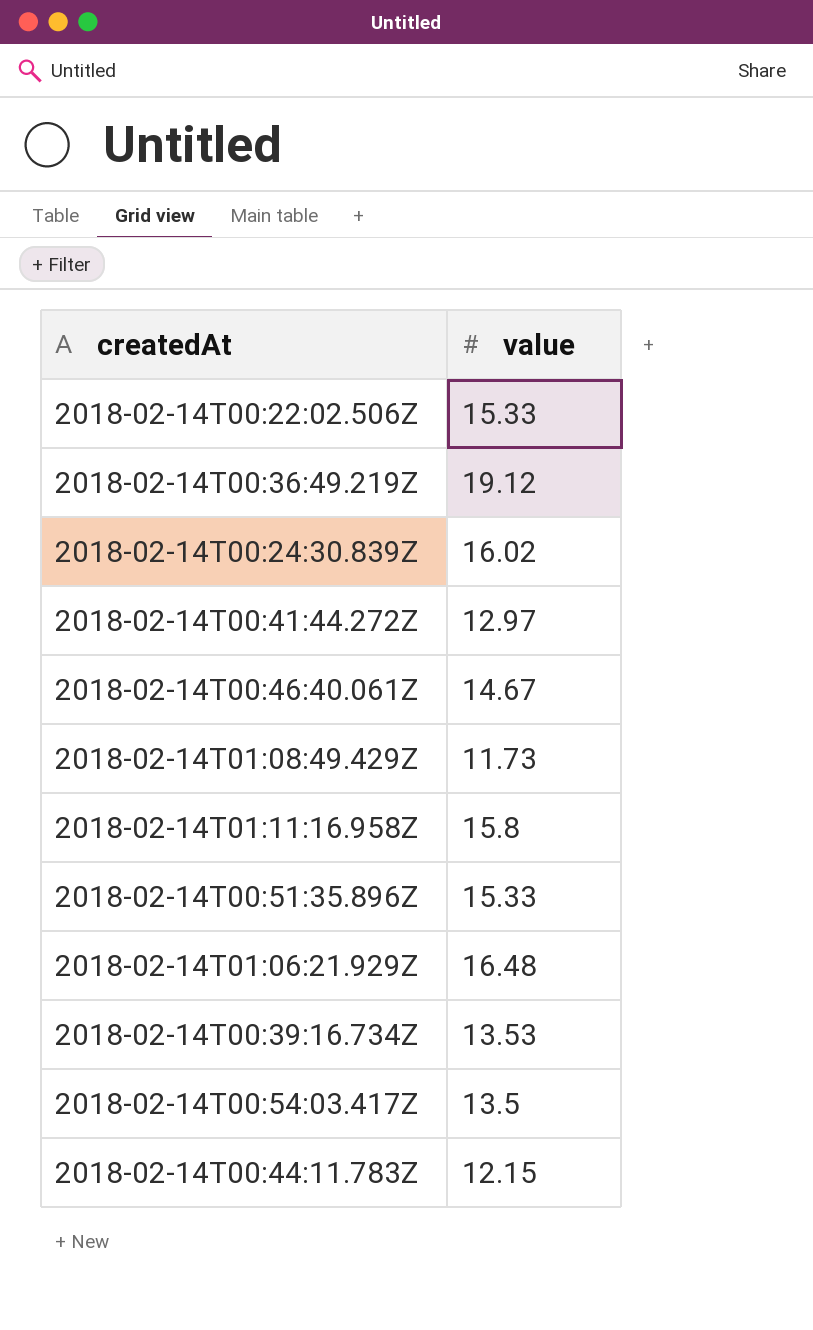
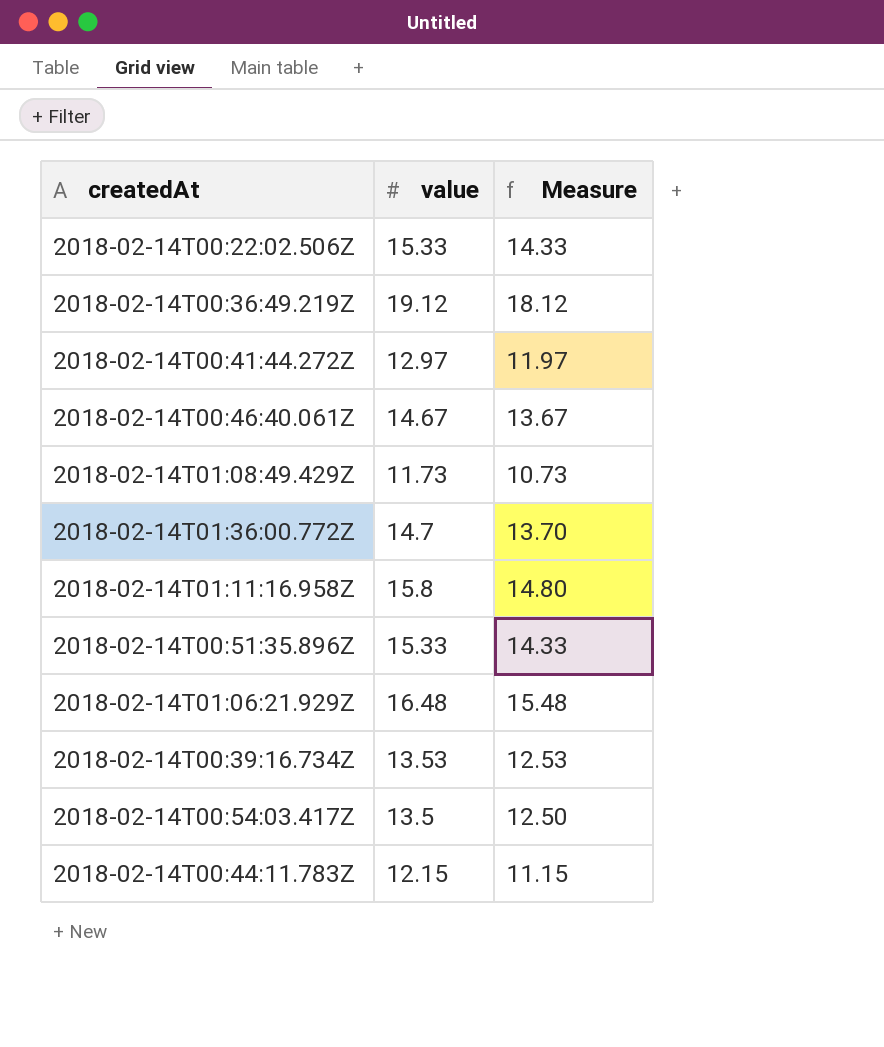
column Measure | formula: none -> [value] - 1
row 2018-02-14T00:24:30.839Z: 16.02 -> none
row 2018-02-14T01:36:00.772Z: none -> 14.7 | 13.70

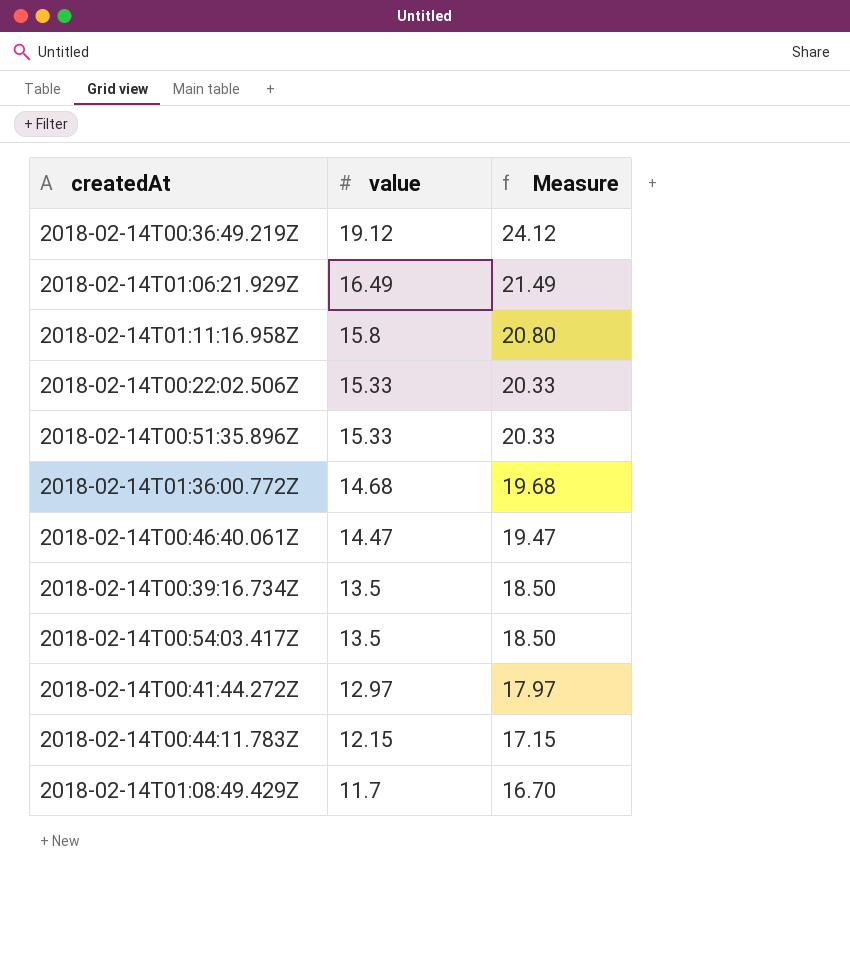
row order: none -> value descending
column Measure | formula: [value] - 1 -> [value] + 5
2018-02-14T01:06:21.929Z | value: 16.48 -> 16.49
2018-02-14T01:36:00.772Z | value: 14.7 -> 14.68
2018-02-14T00:46:40.061Z | value: 14.67 -> 14.47
2018-02-14T00:39:16.734Z | value: 13.53 -> 13.5
2018-02-14T01:08:49.429Z | value: 11.73 -> 11.7

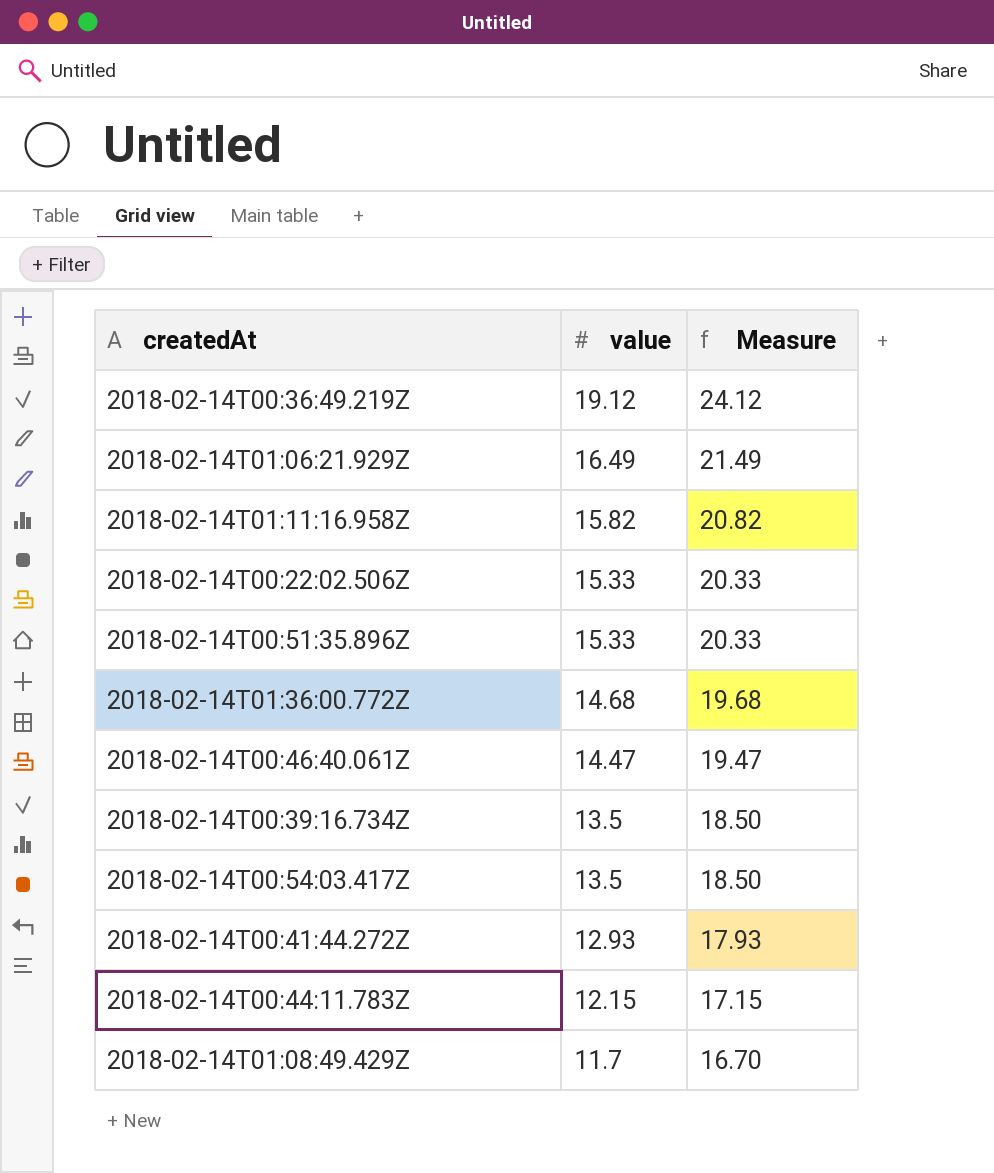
2018-02-14T01:11:16.958Z | value: 15.8 -> 15.82
2018-02-14T01:11:16.958Z | Measure: 20.80 -> 20.82
2018-02-14T00:41:44.272Z | value: 12.97 -> 12.93
2018-02-14T00:41:44.272Z | Measure: 17.97 -> 17.93

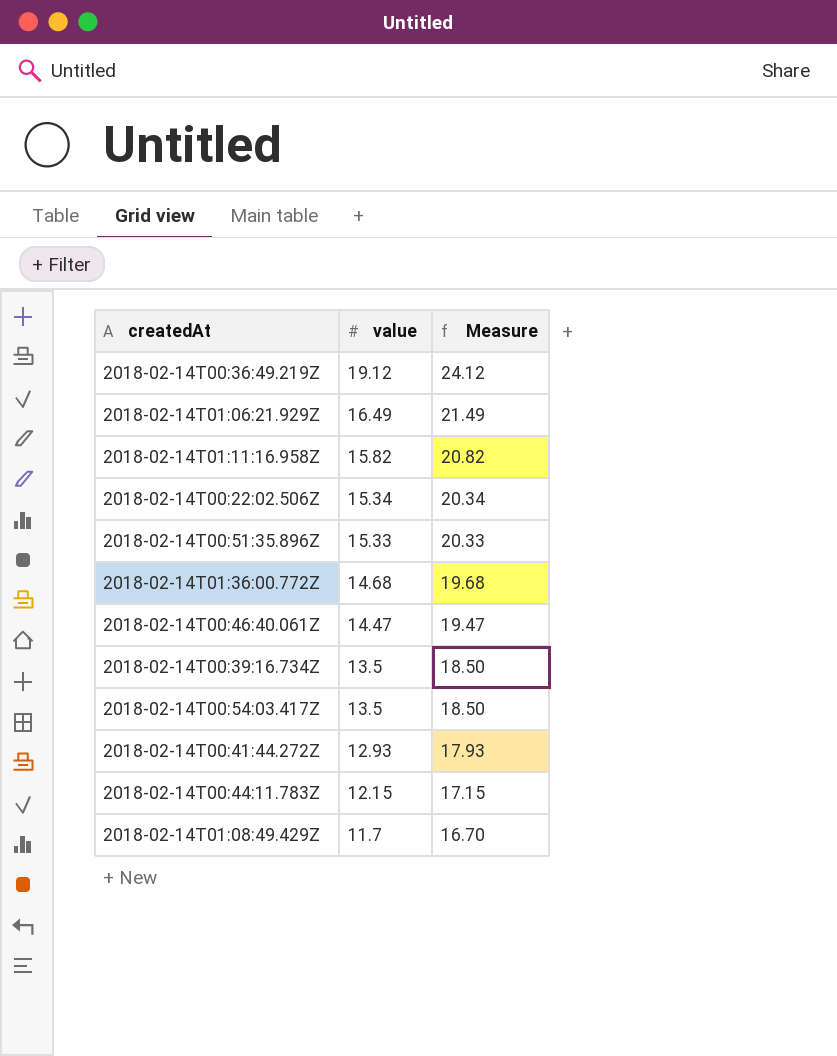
2018-02-14T00:22:02.506Z | value: 15.33 -> 15.34
2018-02-14T00:22:02.506Z | Measure: 20.33 -> 20.34

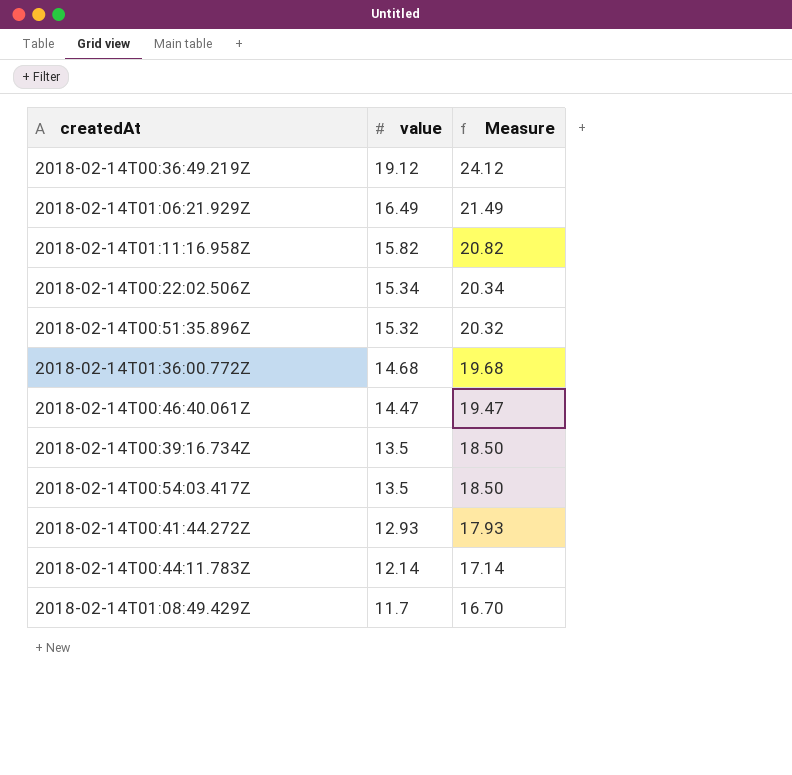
2018-02-14T00:51:35.896Z | value: 15.33 -> 15.32
2018-02-14T00:51:35.896Z | Measure: 20.33 -> 20.32
2018-02-14T00:44:11.783Z | value: 12.15 -> 12.14
2018-02-14T00:44:11.783Z | Measure: 17.15 -> 17.14

